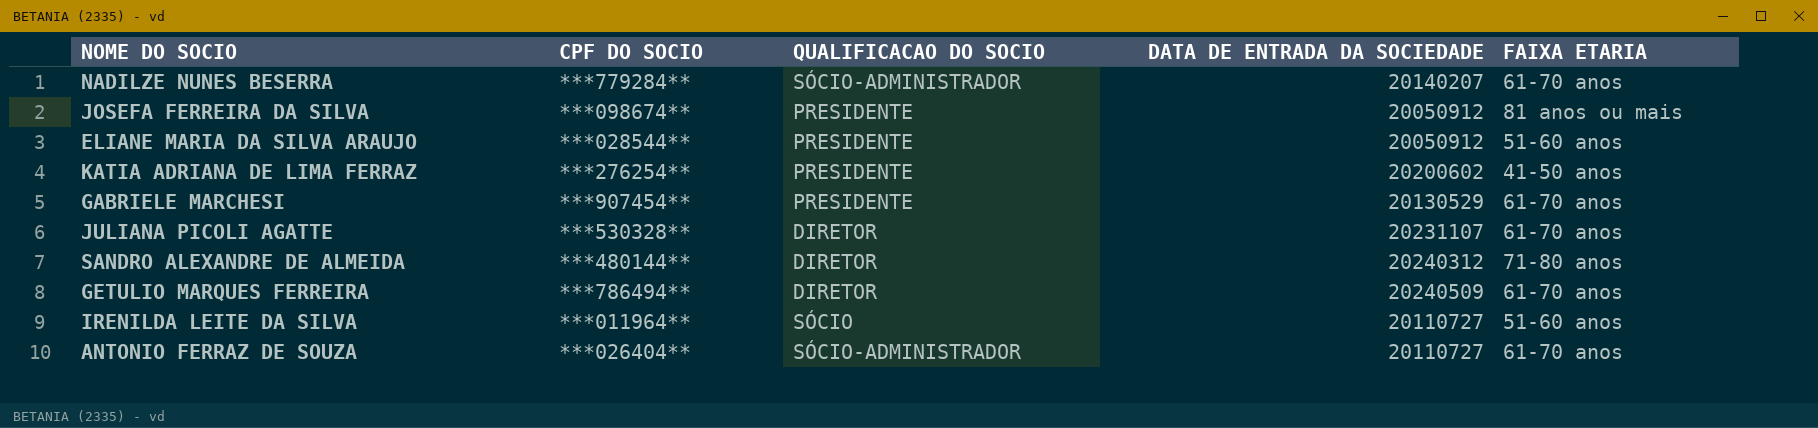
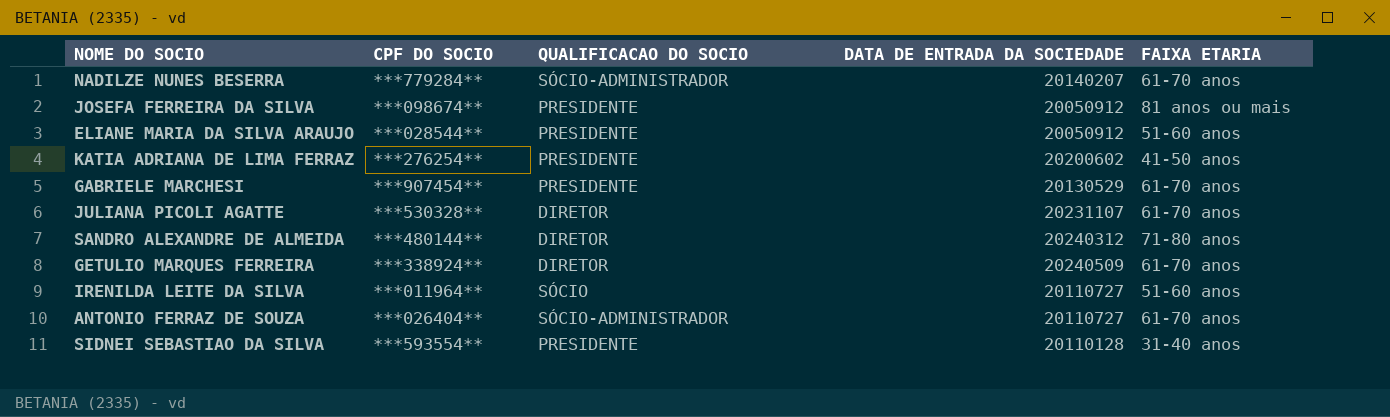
GETULIO MARQUES FERREIRA | CPF DO SOCIO: ***786494** -> ***338924**
row SIDNEI SEBASTIAO DA SILVA: none -> ***593554** | PRESIDENTE | 20110128 | 31-40 anos

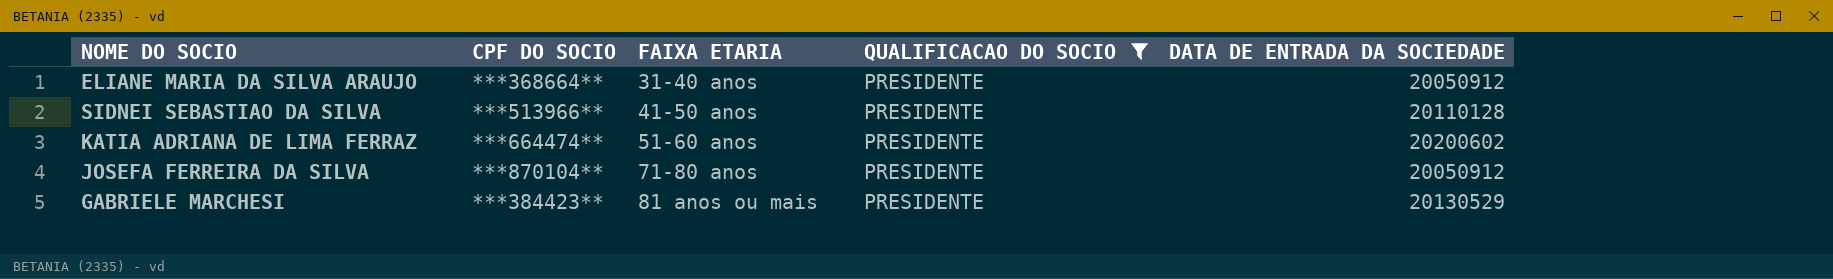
filter: none -> QUALIFICACAO DO SOCIO = PRESIDENTE
row order: none -> FAIXA ETARIA ascending
column FAIXA ETARIA | position: 5 -> 3
ELIANE MARIA DA SILVA ARAUJO | CPF DO SOCIO: ***028544** -> ***368664**
ELIANE MARIA DA SILVA ARAUJO | FAIXA ETARIA: 51-60 anos -> 31-40 anos
SIDNEI SEBASTIAO DA SILVA | CPF DO SOCIO: ***593554** -> ***513966**
SIDNEI SEBASTIAO DA SILVA | FAIXA ETARIA: 31-40 anos -> 41-50 anos
KATIA ADRIANA DE LIMA FERRAZ | CPF DO SOCIO: ***276254** -> ***664474**
KATIA ADRIANA DE LIMA FERRAZ | FAIXA ETARIA: 41-50 anos -> 51-60 anos
JOSEFA FERREIRA DA SILVA | CPF DO SOCIO: ***098674** -> ***870104**
JOSEFA FERREIRA DA SILVA | FAIXA ETARIA: 81 anos ou mais -> 71-80 anos
GABRIELE MARCHESI | CPF DO SOCIO: ***907454** -> ***384423**
GABRIELE MARCHESI | FAIXA ETARIA: 61-70 anos -> 81 anos ou mais

